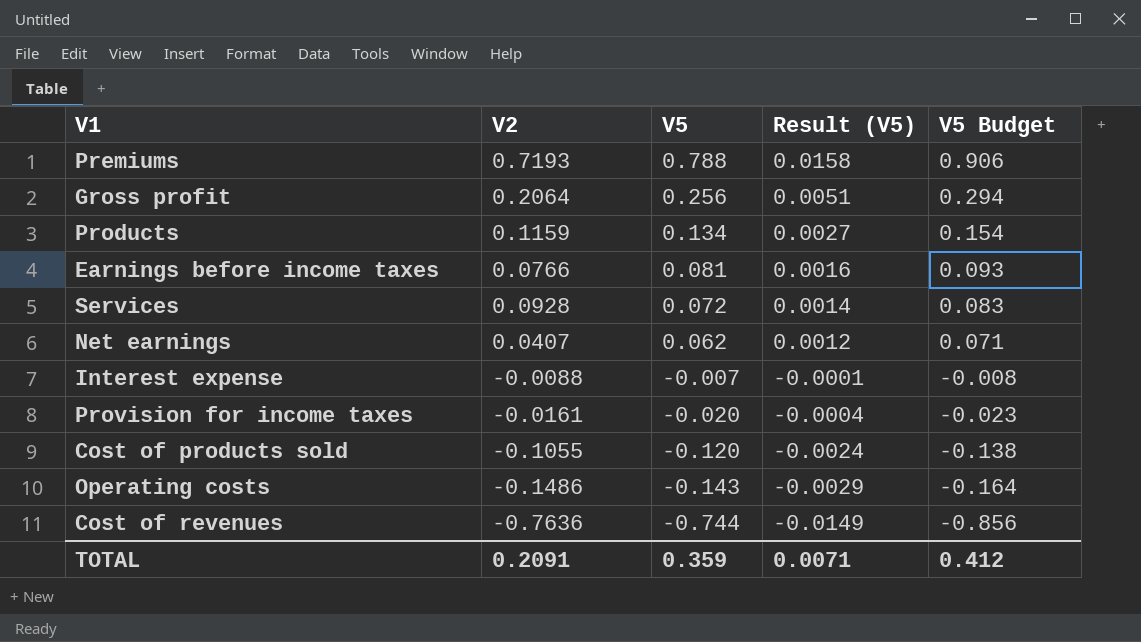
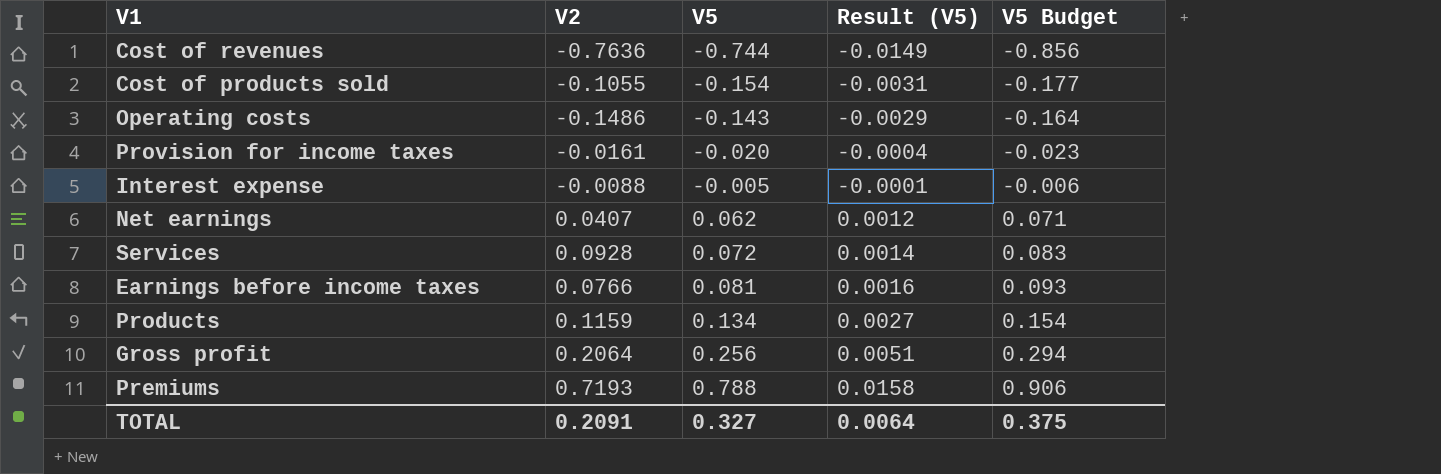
row order: V5 descending -> V5 ascending
Cost of products sold | V5: -0.120 -> -0.154
Cost of products sold | Result (V5): -0.0024 -> -0.0031
Cost of products sold | V5 Budget: -0.138 -> -0.177
Interest expense | V5: -0.007 -> -0.005
Interest expense | V5 Budget: -0.008 -> -0.006
TOTAL | V5: 0.359 -> 0.327
TOTAL | Result (V5): 0.0071 -> 0.0064
TOTAL | V5 Budget: 0.412 -> 0.375

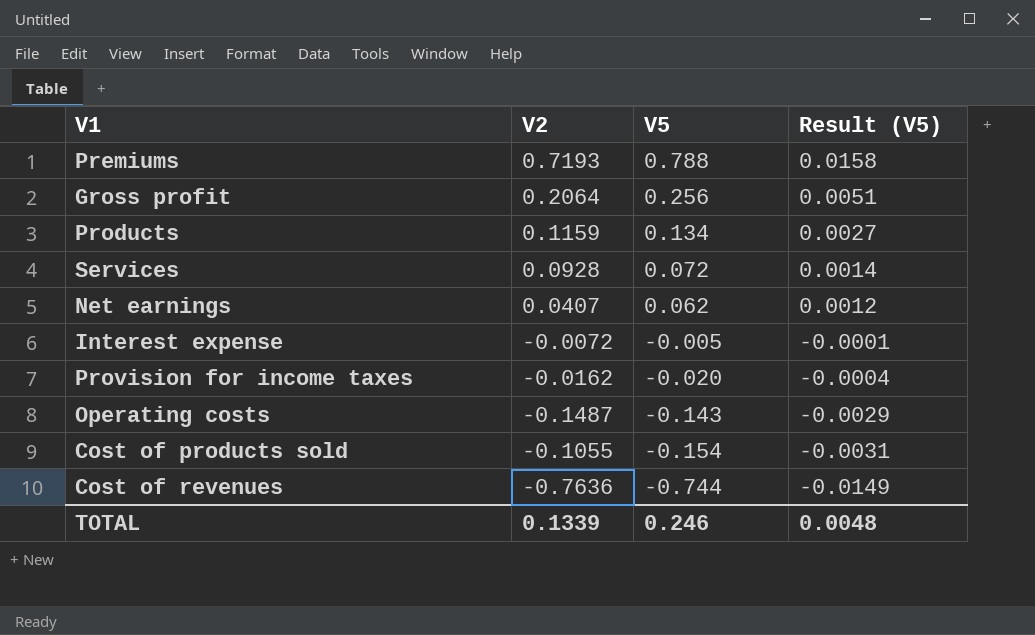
row order: V5 ascending -> V5 descending
column V5 Budget | formula: [V5] * 1.15 -> none
row Earnings before income taxes: 0.0766 | 0.081 | 0.0016 | 0.093 -> none
Interest expense | V2: -0.0088 -> -0.0072
Provision for income taxes | V2: -0.0161 -> -0.0162
Operating costs | V2: -0.1486 -> -0.1487
TOTAL | V2: 0.2091 -> 0.1339
TOTAL | V5: 0.327 -> 0.246
TOTAL | Result (V5): 0.0064 -> 0.0048

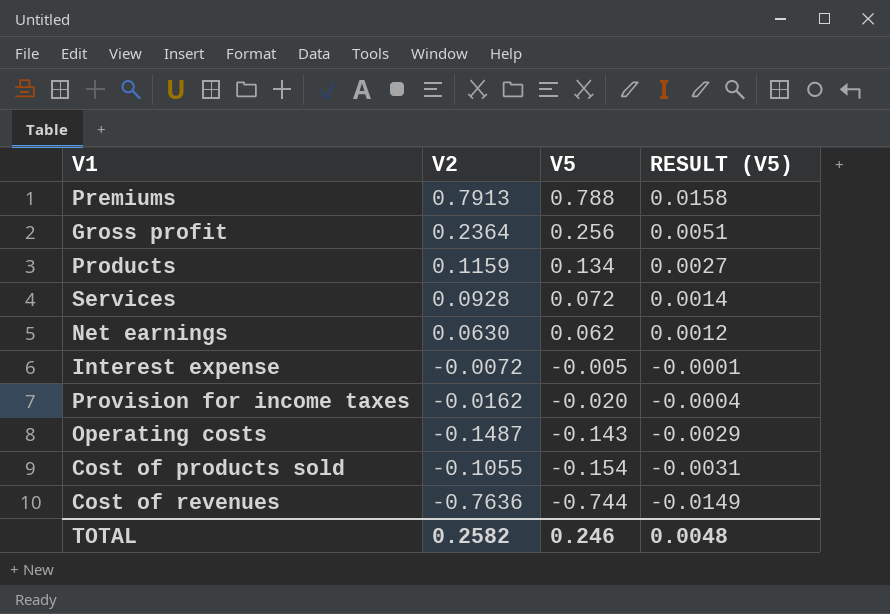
column name: Result (V5) -> RESULT (V5)
Premiums | V2: 0.7193 -> 0.7913
Gross profit | V2: 0.2064 -> 0.2364
Net earnings | V2: 0.0407 -> 0.0630
TOTAL | V2: 0.1339 -> 0.2582

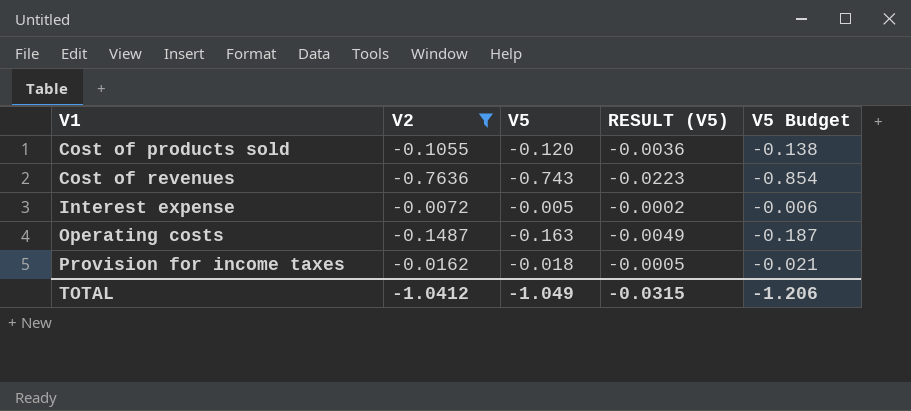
filter: none -> V2 <= -0.0072
row order: V5 descending -> V1 ascending
column RESULT (V5) | formula: [V5] * 0.02 -> [V5] * 0.03
column V5 Budget | formula: none -> [V5] * 1.15
Cost of products sold | V5: -0.154 -> -0.120
Cost of revenues | V5: -0.744 -> -0.743
Operating costs | V5: -0.143 -> -0.163
Provision for income taxes | V5: -0.020 -> -0.018
TOTAL | V2: 0.2582 -> -1.0412
TOTAL | V5: 0.246 -> -1.049
TOTAL | RESULT (V5): 0.0048 -> -0.0315

